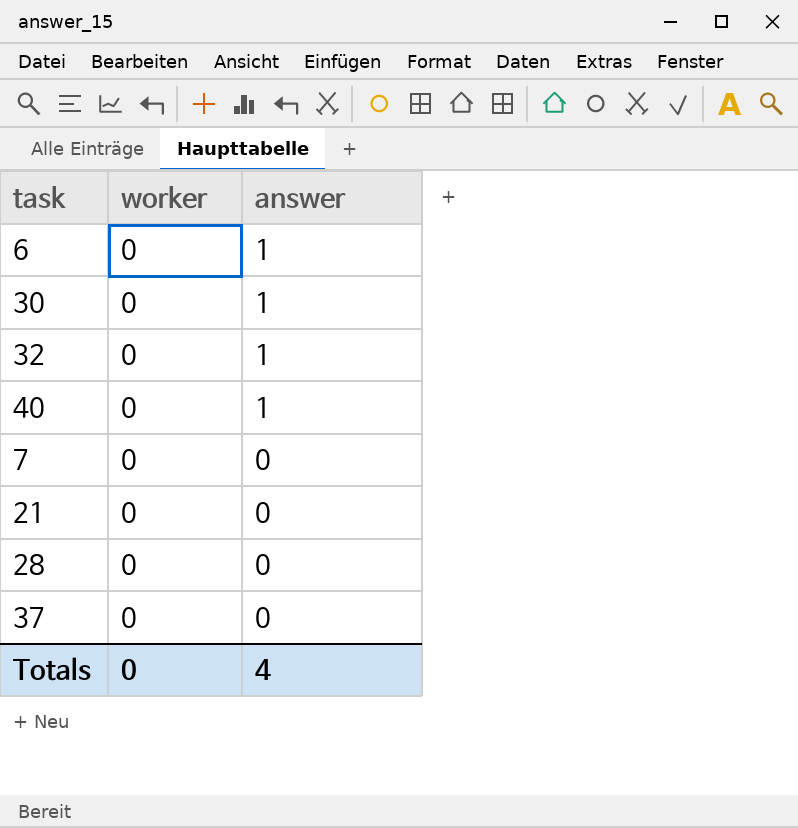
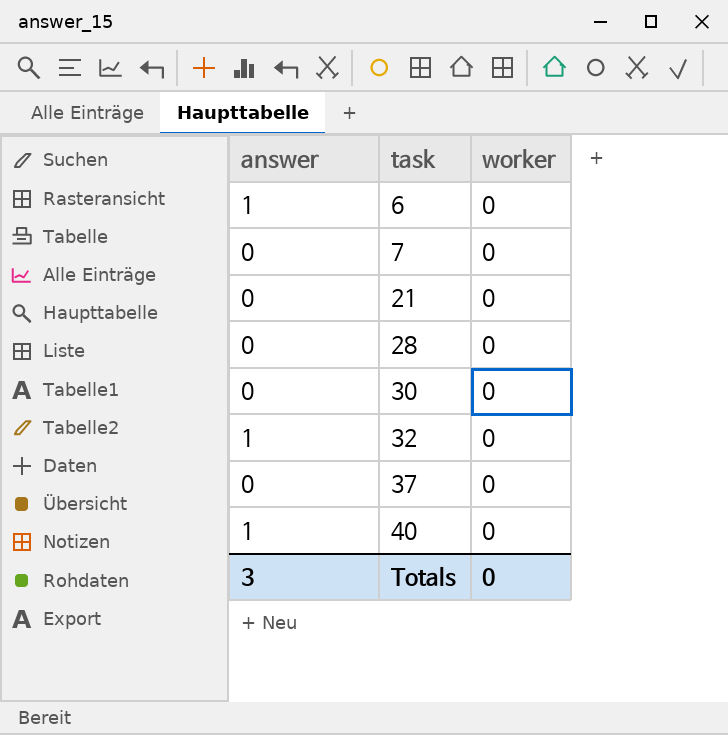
row order: answer descending -> task ascending
column answer | position: 3 -> 1
30 | answer: 1 -> 0
Totals | answer: 4 -> 3

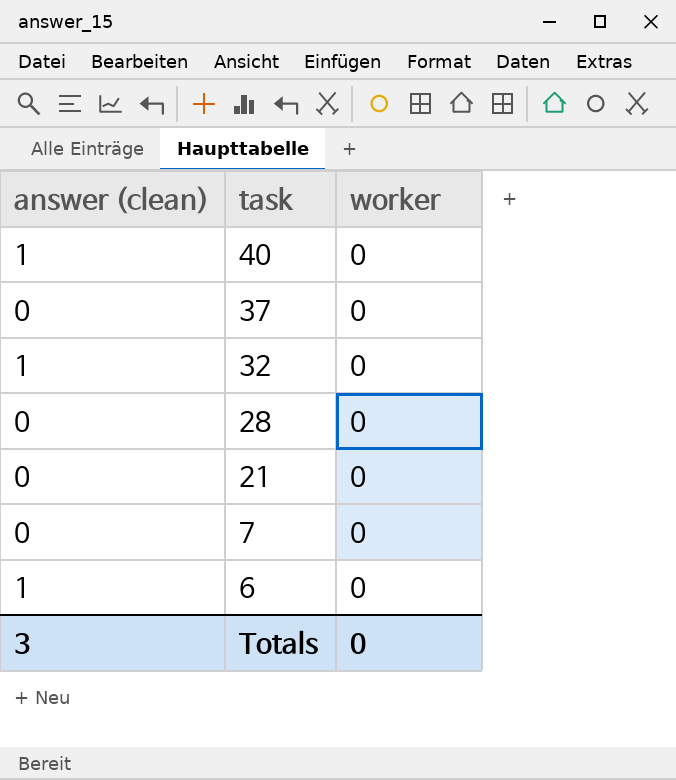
row order: task ascending -> task descending
column name: answer -> answer (clean)
row 30: 0 | 0 -> none

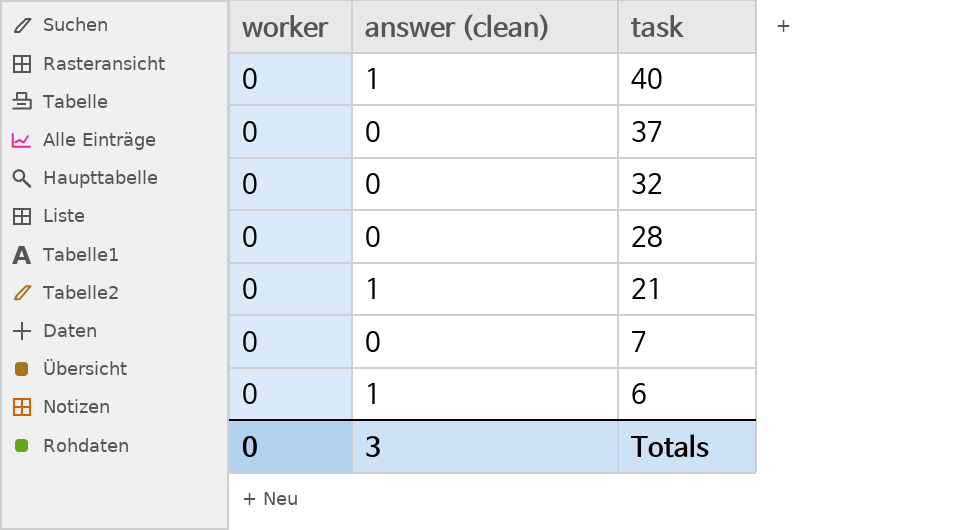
column worker | position: 3 -> 1
32 | answer (clean): 1 -> 0
21 | answer (clean): 0 -> 1

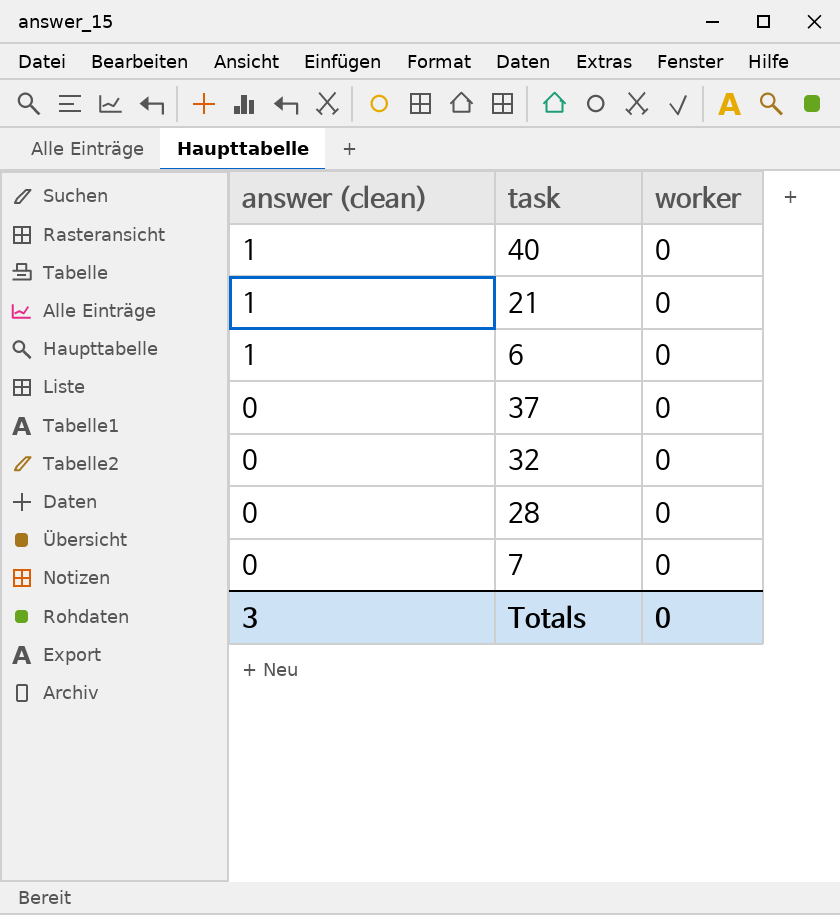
row order: task descending -> answer (clean) descending
column worker | position: 1 -> 3

